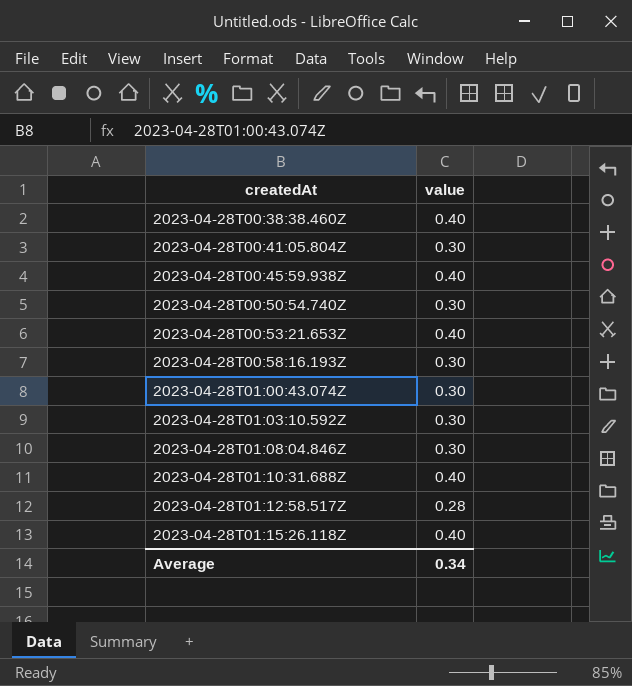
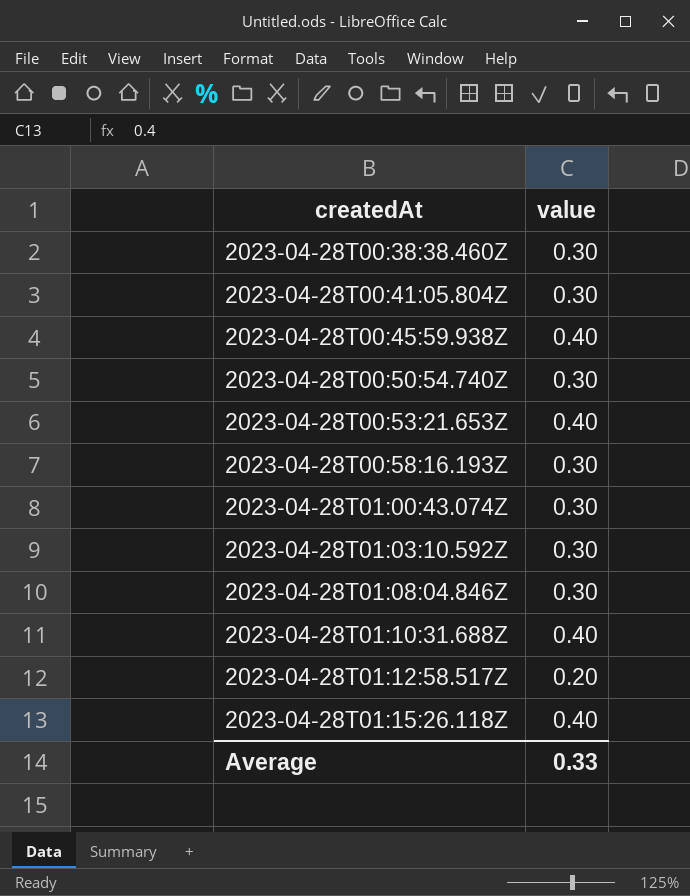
2023-04-28T00:38:38.460Z | value: 0.40 -> 0.30
2023-04-28T01:12:58.517Z | value: 0.28 -> 0.20
Average | value: 0.34 -> 0.33

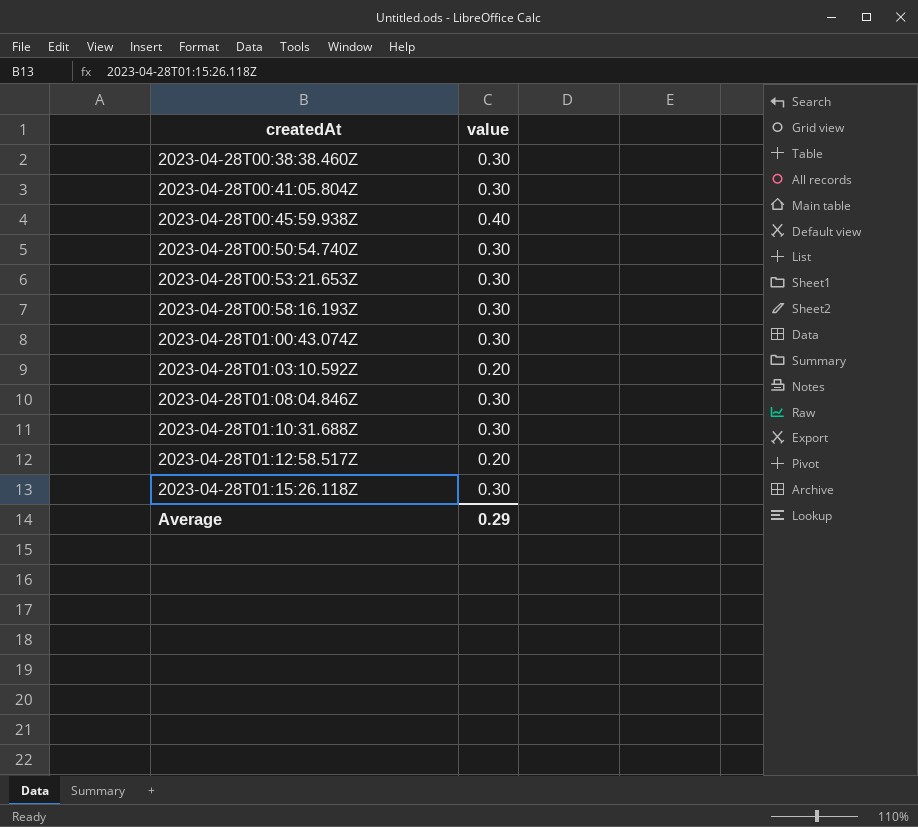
2023-04-28T00:53:21.653Z | value: 0.40 -> 0.30
2023-04-28T01:03:10.592Z | value: 0.30 -> 0.20
2023-04-28T01:10:31.688Z | value: 0.40 -> 0.30
2023-04-28T01:15:26.118Z | value: 0.40 -> 0.30
Average | value: 0.33 -> 0.29

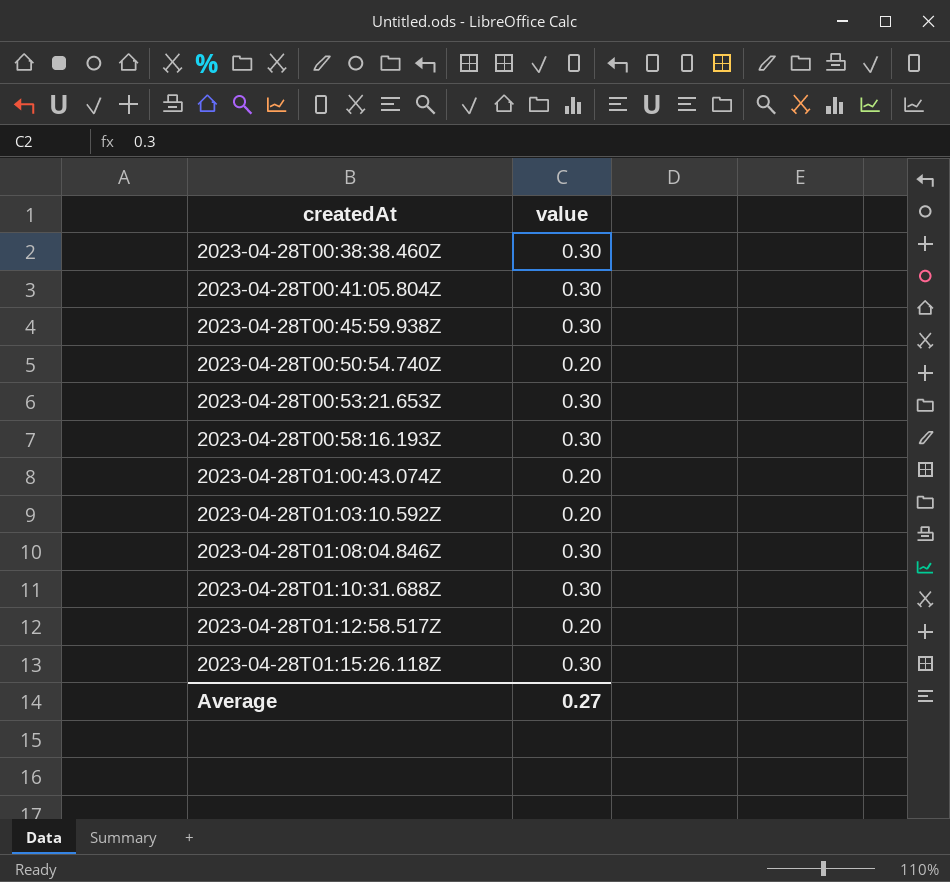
2023-04-28T00:45:59.938Z | value: 0.40 -> 0.30
2023-04-28T00:50:54.740Z | value: 0.30 -> 0.20
2023-04-28T01:00:43.074Z | value: 0.30 -> 0.20
Average | value: 0.29 -> 0.27

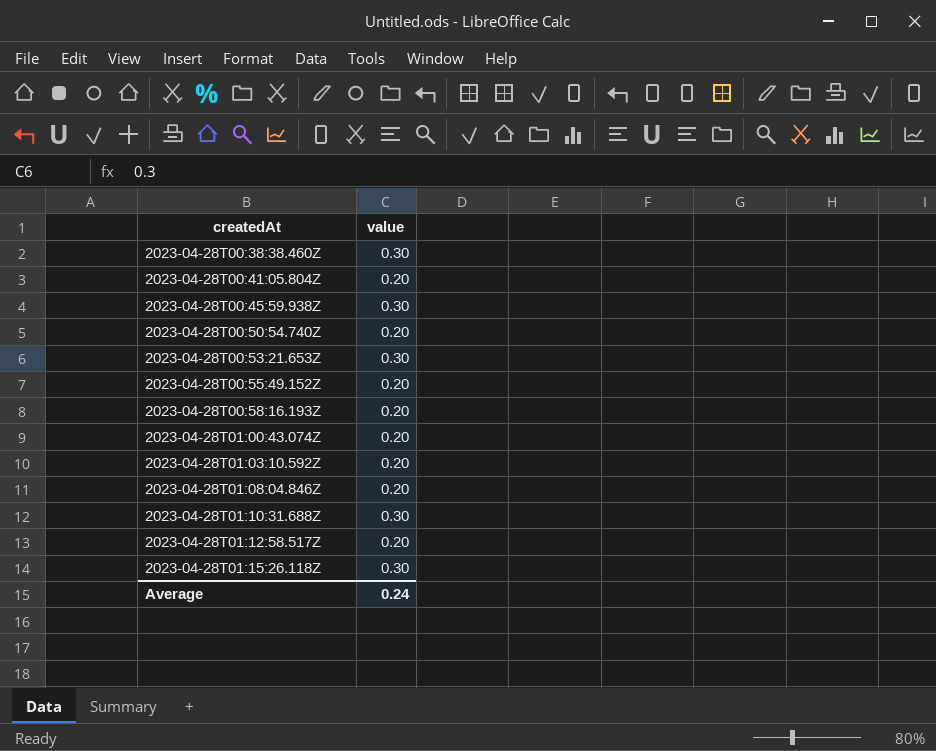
2023-04-28T00:41:05.804Z | value: 0.30 -> 0.20
row 2023-04-28T00:55:49.152Z: none -> 0.20
2023-04-28T00:58:16.193Z | value: 0.30 -> 0.20
2023-04-28T01:08:04.846Z | value: 0.30 -> 0.20
Average | value: 0.27 -> 0.24

